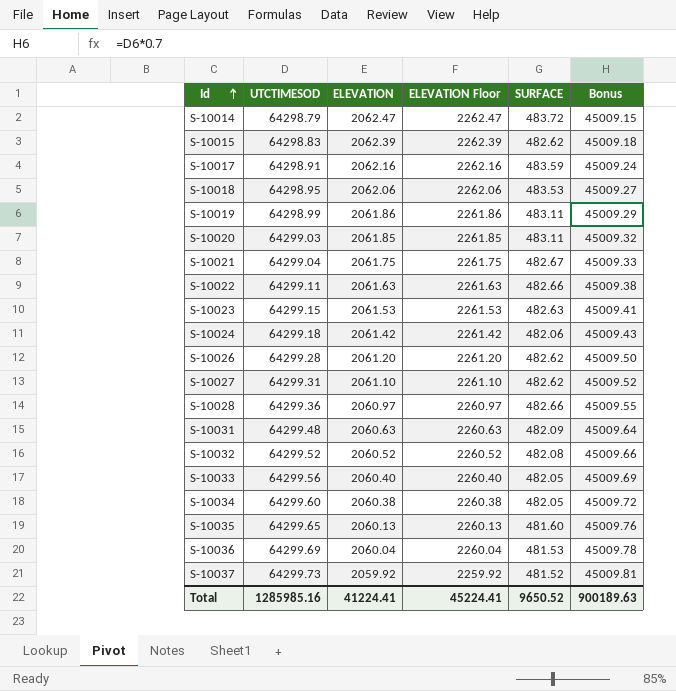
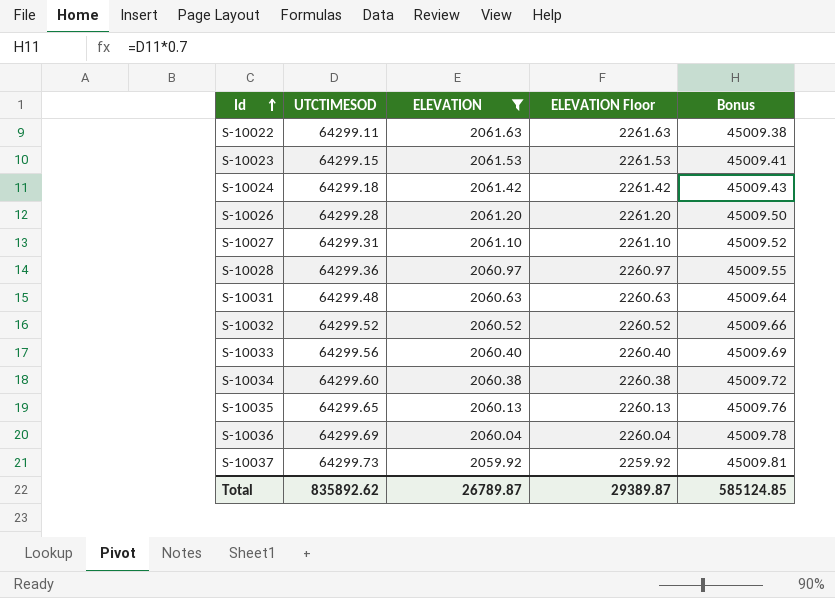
filter: none -> ELEVATION <= 2061.63
column SURFACE | position: 5 -> none
Total | UTCTIMESOD: 1285985.16 -> 835892.62
Total | ELEVATION: 41224.41 -> 26789.87
Total | ELEVATION Floor: 45224.41 -> 29389.87
Total | Bonus: 900189.63 -> 585124.85

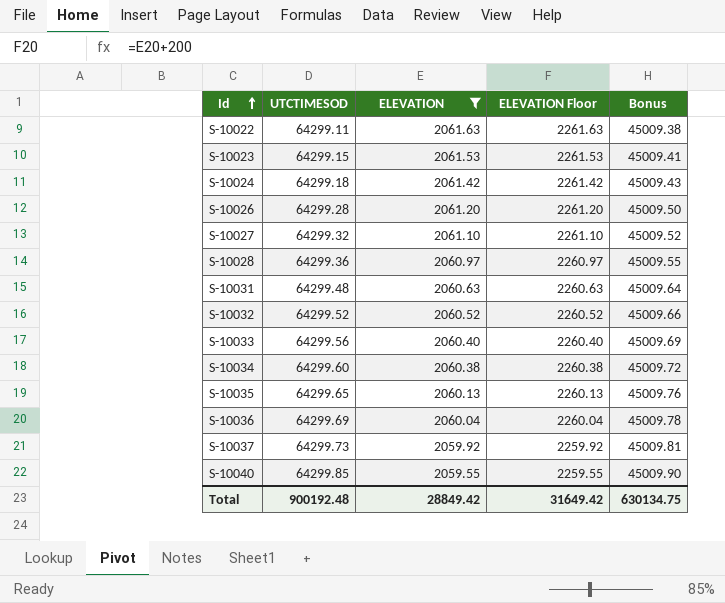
S-10027 | UTCTIMESOD: 64299.31 -> 64299.32
row S-10040: none -> 64299.85 | 2059.55 | 2259.55 | 45009.90
Total | UTCTIMESOD: 835892.62 -> 900192.48
Total | ELEVATION: 26789.87 -> 28849.42
Total | ELEVATION Floor: 29389.87 -> 31649.42
Total | Bonus: 585124.85 -> 630134.75

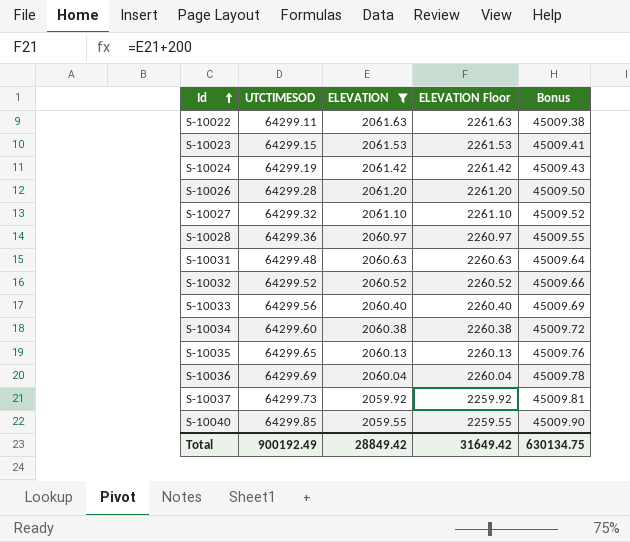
S-10024 | UTCTIMESOD: 64299.18 -> 64299.19
Total | UTCTIMESOD: 900192.48 -> 900192.49

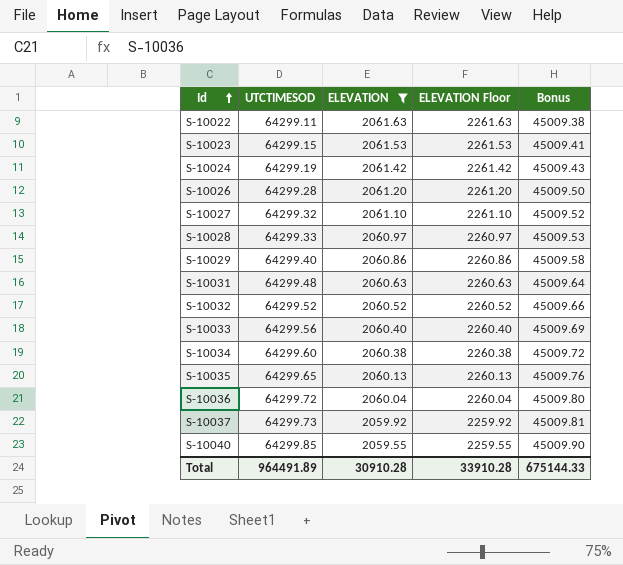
S-10028 | UTCTIMESOD: 64299.36 -> 64299.33
S-10028 | Bonus: 45009.55 -> 45009.53
row S-10029: none -> 64299.40 | 2060.86 | 2260.86 | 45009.58
S-10036 | UTCTIMESOD: 64299.69 -> 64299.72
S-10036 | Bonus: 45009.78 -> 45009.80
Total | UTCTIMESOD: 900192.49 -> 964491.89
Total | ELEVATION: 28849.42 -> 30910.28
Total | ELEVATION Floor: 31649.42 -> 33910.28
Total | Bonus: 630134.75 -> 675144.33

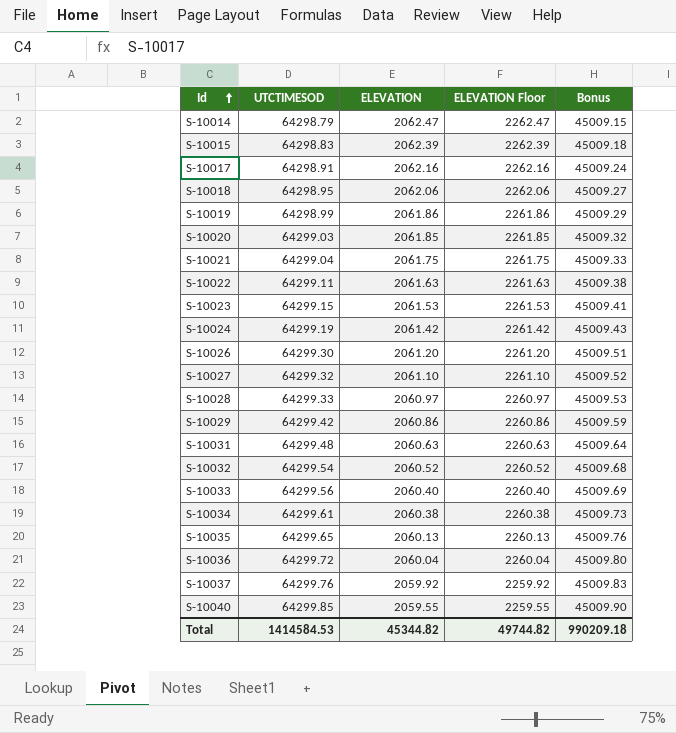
filter: ELEVATION <= 2061.63 -> none
S-10026 | UTCTIMESOD: 64299.28 -> 64299.30
S-10026 | Bonus: 45009.50 -> 45009.51
S-10029 | UTCTIMESOD: 64299.40 -> 64299.42
S-10029 | Bonus: 45009.58 -> 45009.59
S-10032 | UTCTIMESOD: 64299.52 -> 64299.54
S-10032 | Bonus: 45009.66 -> 45009.68
S-10034 | UTCTIMESOD: 64299.60 -> 64299.61
S-10034 | Bonus: 45009.72 -> 45009.73
S-10037 | UTCTIMESOD: 64299.73 -> 64299.76
S-10037 | Bonus: 45009.81 -> 45009.83
Total | UTCTIMESOD: 964491.89 -> 1414584.53
Total | ELEVATION: 30910.28 -> 45344.82
Total | ELEVATION Floor: 33910.28 -> 49744.82
Total | Bonus: 675144.33 -> 990209.18

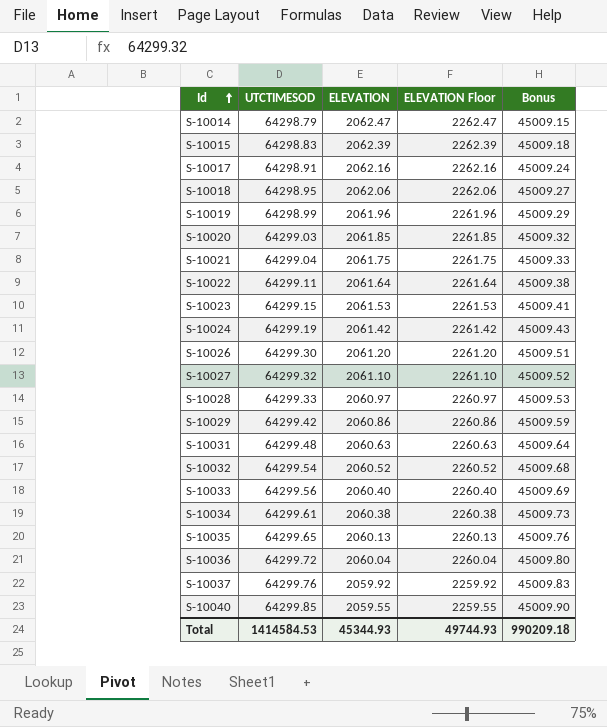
S-10019 | ELEVATION: 2061.86 -> 2061.96
S-10019 | ELEVATION Floor: 2261.86 -> 2261.96
S-10022 | ELEVATION: 2061.63 -> 2061.64
S-10022 | ELEVATION Floor: 2261.63 -> 2261.64
Total | ELEVATION: 45344.82 -> 45344.93
Total | ELEVATION Floor: 49744.82 -> 49744.93

